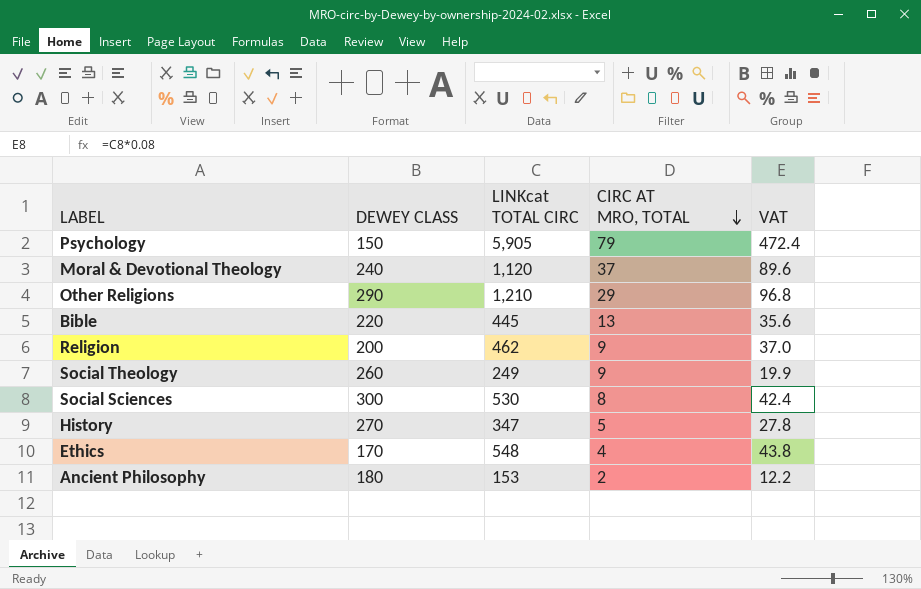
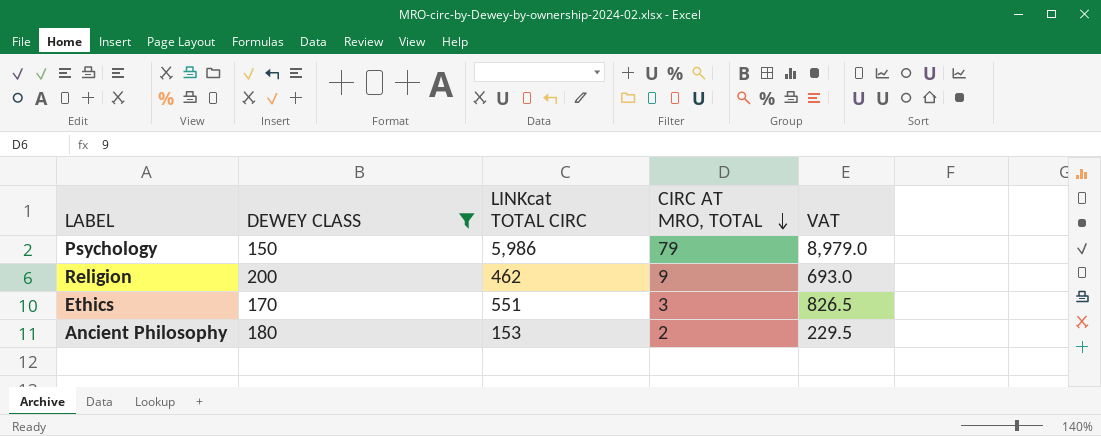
filter: none -> DEWEY CLASS <= 200
column VAT | formula: [LINKcat TOTAL CIRC] * 0.08 -> [LINKcat TOTAL CIRC] * 1.5
Psychology | LINKcat TOTAL CIRC: 5,905 -> 5,986
Ethics | LINKcat TOTAL CIRC: 548 -> 551
Ethics | CIRC AT MRO, TOTAL: 4 -> 3

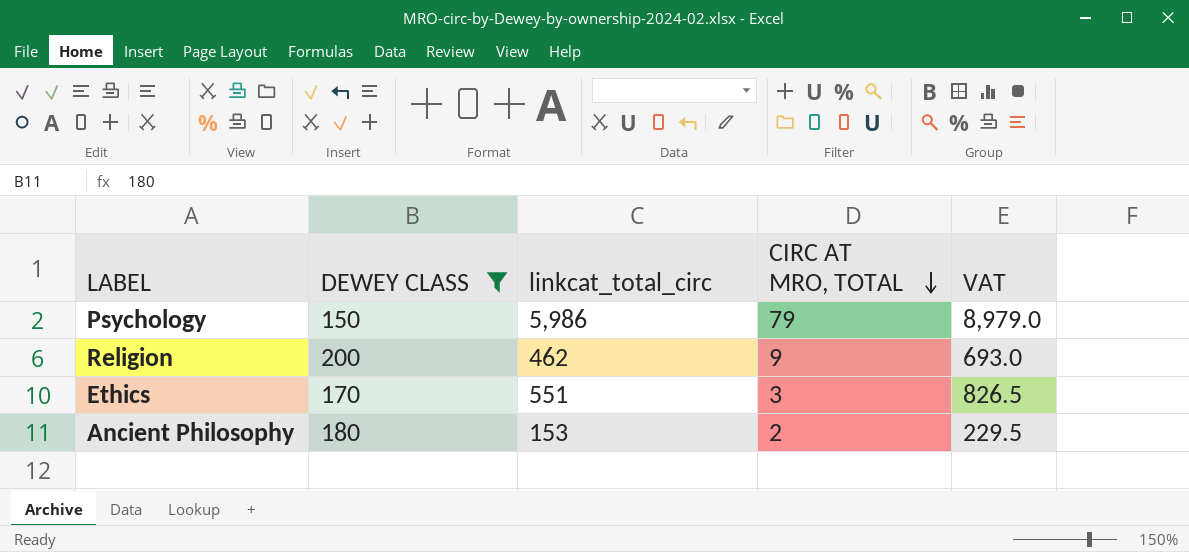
column name: LINKcat TOTAL CIRC -> linkcat_total_circ

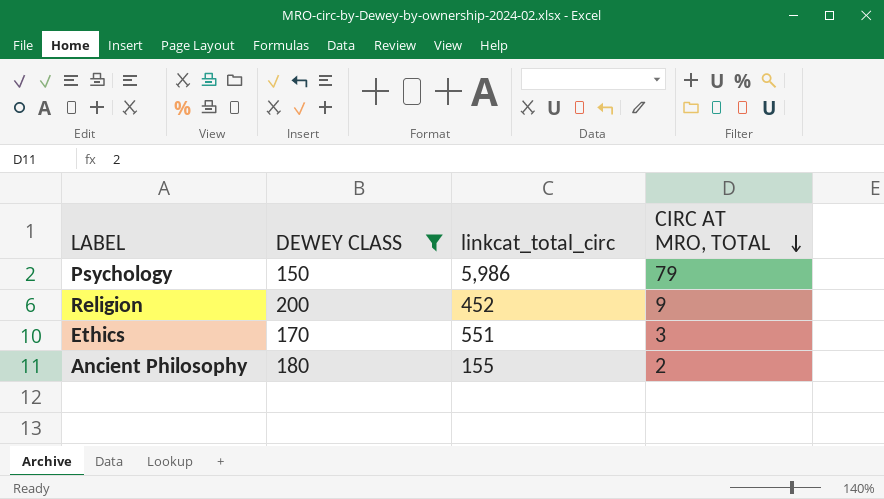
column VAT | formula: [linkcat_total_circ] * 1.5 -> none
Religion | linkcat_total_circ: 462 -> 452
Ancient Philosophy | linkcat_total_circ: 153 -> 155

